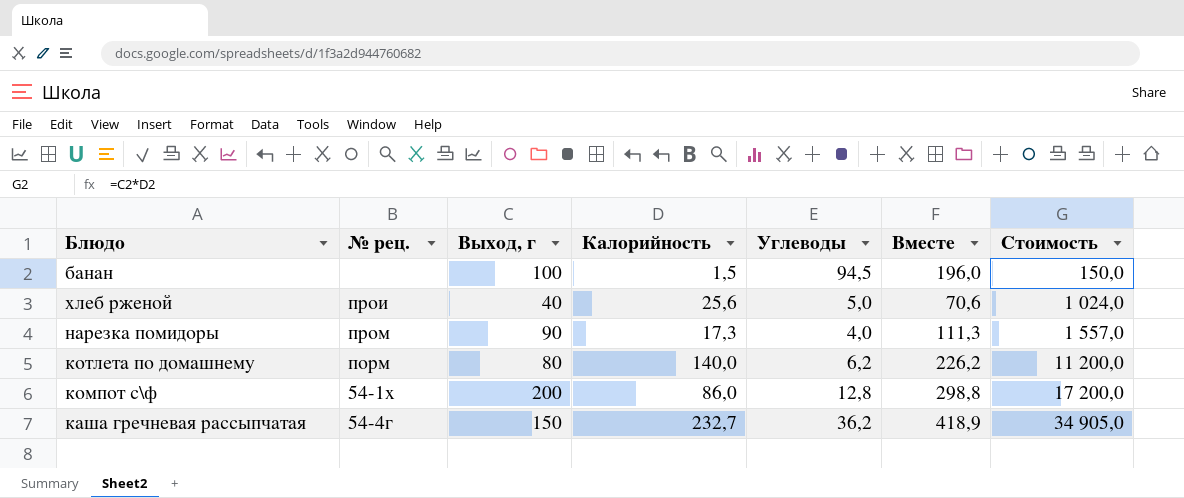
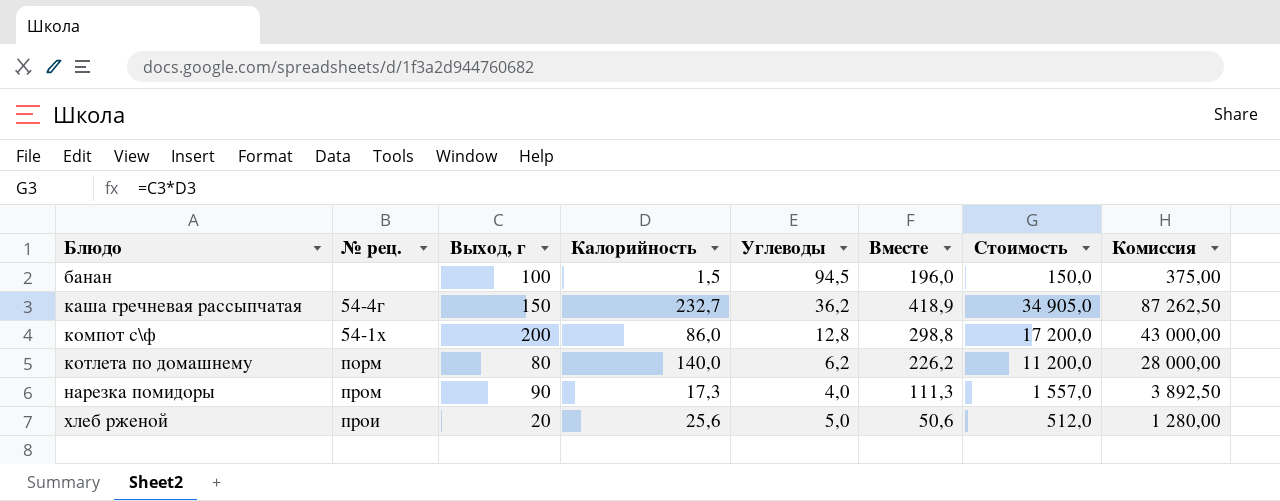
row order: Стоимость ascending -> Блюдо ascending
column Комиссия | formula: none -> [Стоимость] * 2,5
хлеб рженой | Выход, г: 40 -> 20
хлеб рженой | Вместе: 70,6 -> 50,6
хлеб рженой | Стоимость: 1 024,0 -> 512,0

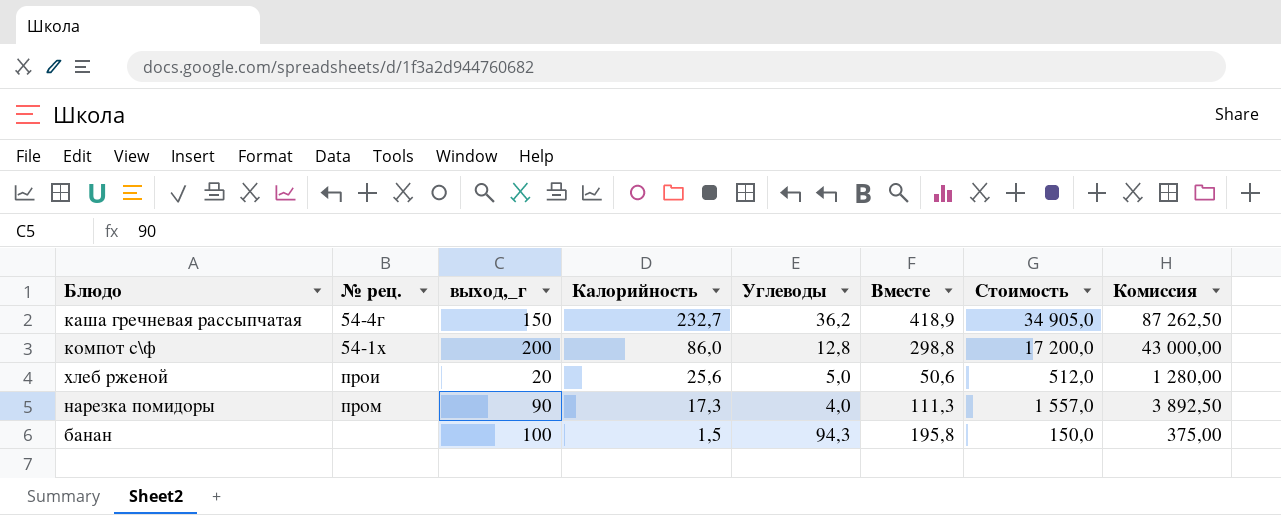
row order: Блюдо ascending -> Калорийность descending
column name: Выход, г -> выход,_г
row котлета по домашнему: порм | 80 | 140,0 | 6,2 | 226,2 | 11 200,0 | 28 000,00 -> none
банан | Углеводы: 94,5 -> 94,3
банан | Вместе: 196,0 -> 195,8

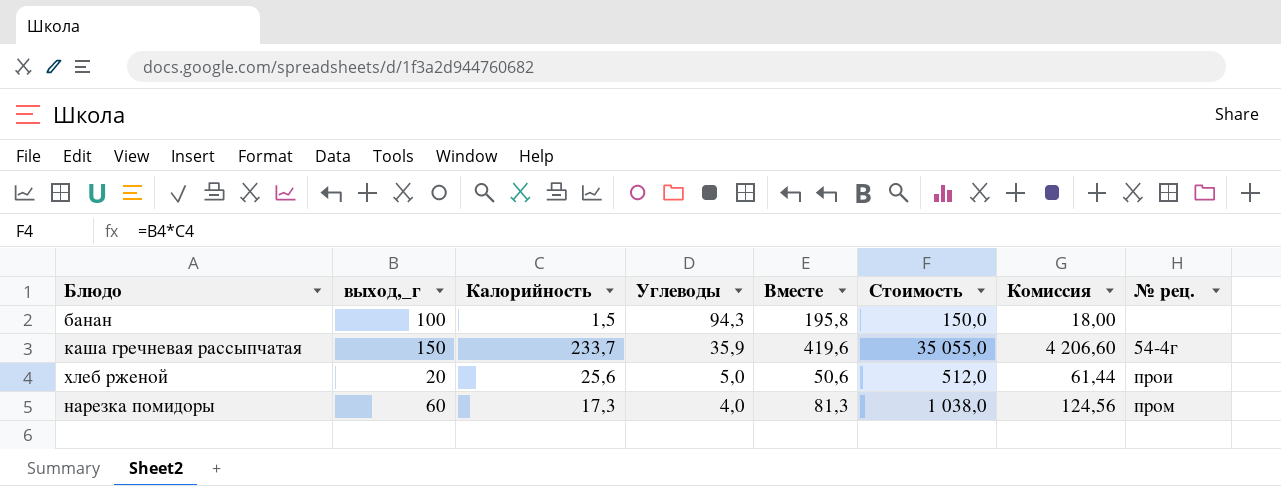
row order: Калорийность descending -> Углеводы descending
column Комиссия | formula: [Стоимость] * 2,5 -> [Стоимость] * 0,12
column № рец. | position: 2 -> 8
row компот с\ф: 54-1х | 200 | 86,0 | 12,8 | 298,8 | 17 200,0 | 43 000,00 -> none
каша гречневая рассыпчатая | Калорийность: 232,7 -> 233,7
каша гречневая рассыпчатая | Углеводы: 36,2 -> 35,9
каша гречневая рассыпчатая | Вместе: 418,9 -> 419,6
каша гречневая рассыпчатая | Стоимость: 34 905,0 -> 35 055,0
нарезка помидоры | выход,_г: 90 -> 60
нарезка помидоры | Вместе: 111,3 -> 81,3
нарезка помидоры | Стоимость: 1 557,0 -> 1 038,0

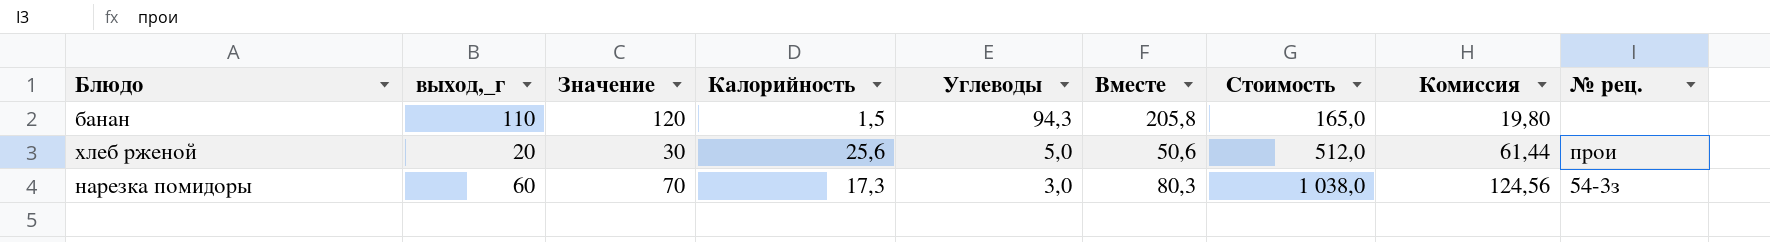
column Значение | formula: none -> [выход,_г] + 10
row каша гречневая рассыпчатая: 150 | 233,7 | 35,9 | 419,6 | 35 055,0 | 4 206,60 | 54-4г -> none
банан | выход,_г: 100 -> 110
банан | Вместе: 195,8 -> 205,8
банан | Стоимость: 150,0 -> 165,0
банан | Комиссия: 18,00 -> 19,80
нарезка помидоры | Углеводы: 4,0 -> 3,0
нарезка помидоры | Вместе: 81,3 -> 80,3
нарезка помидоры | № рец.: пром -> 54-3з

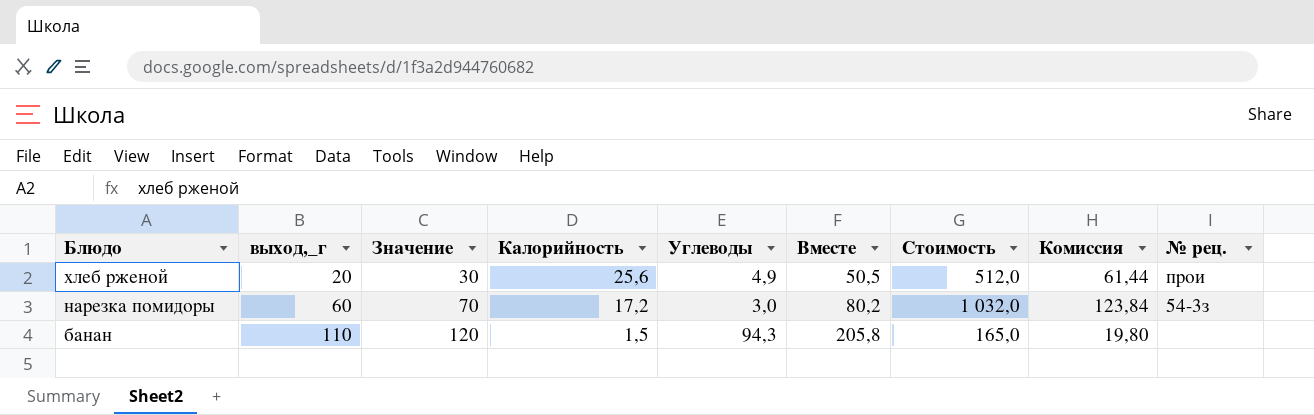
row order: Углеводы descending -> Блюдо descending
хлеб рженой | Углеводы: 5,0 -> 4,9
хлеб рженой | Вместе: 50,6 -> 50,5
нарезка помидоры | Калорийность: 17,3 -> 17,2
нарезка помидоры | Вместе: 80,3 -> 80,2
нарезка помидоры | Стоимость: 1 038,0 -> 1 032,0
нарезка помидоры | Комиссия: 124,56 -> 123,84

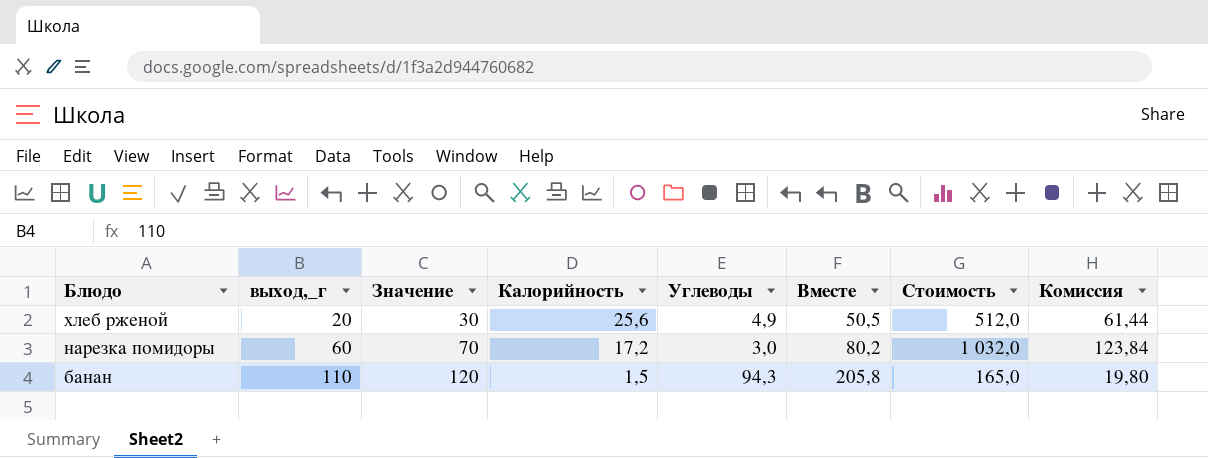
column № рец. | position: 9 -> none

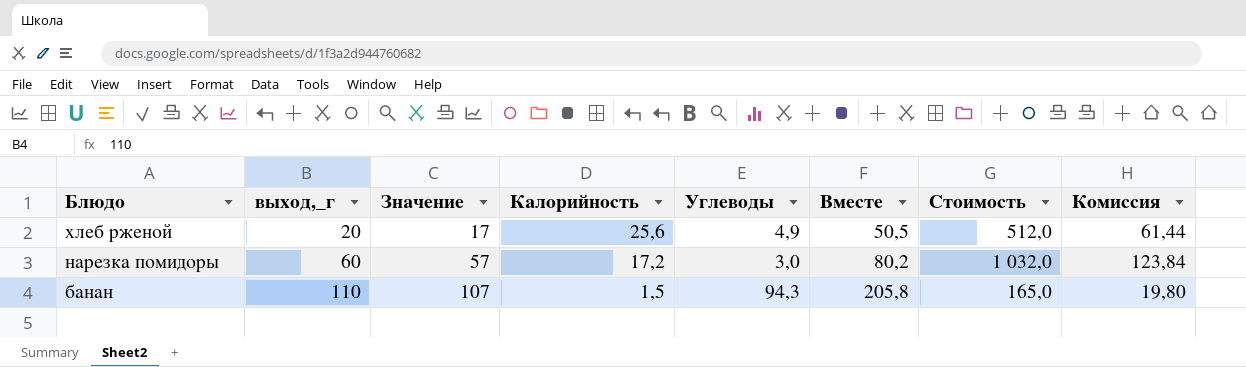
column Значение | formula: [выход,_г] + 10 -> [выход,_г] - 3

